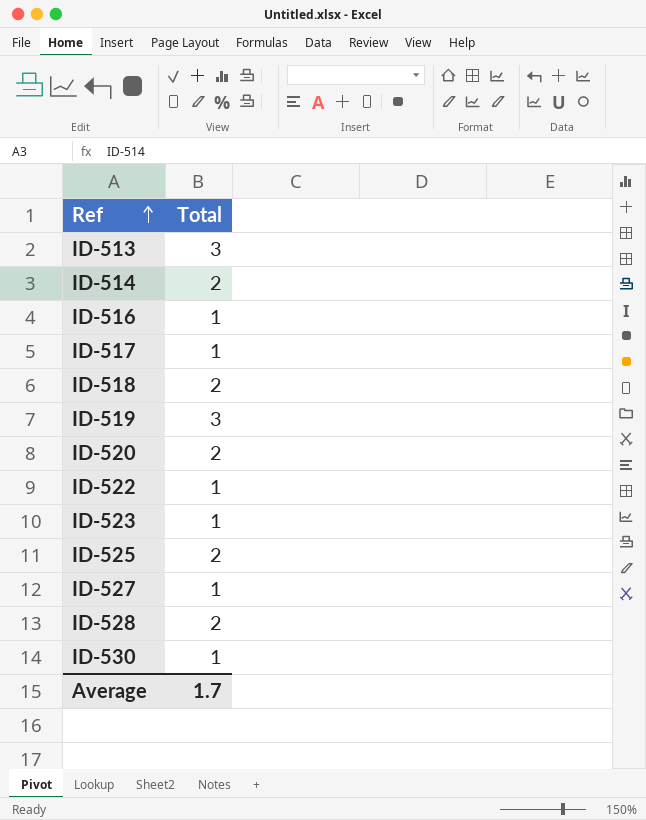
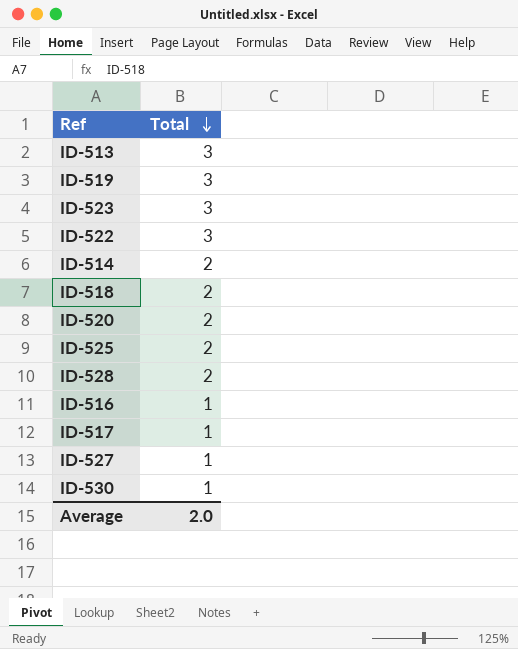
row order: Ref ascending -> Total descending
ID-523 | Total: 1 -> 3
ID-522 | Total: 1 -> 3
Average | Total: 1.7 -> 2.0

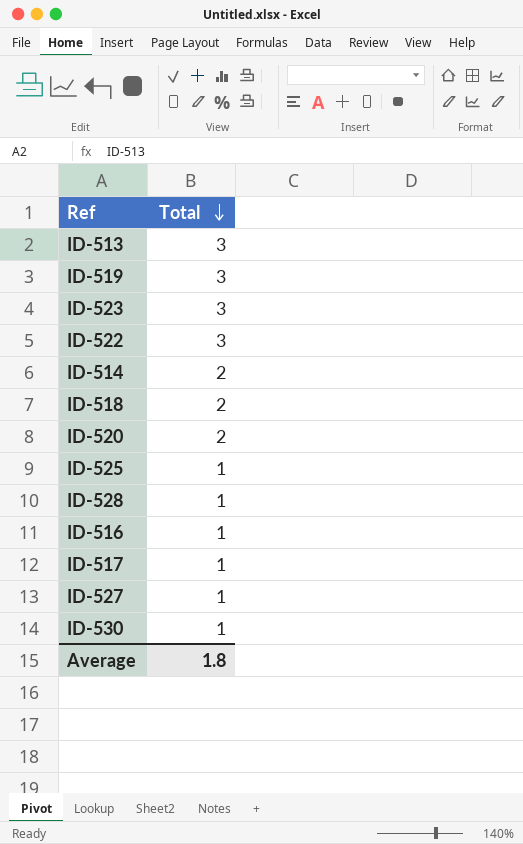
ID-525 | Total: 2 -> 1
ID-528 | Total: 2 -> 1
Average | Total: 2.0 -> 1.8

